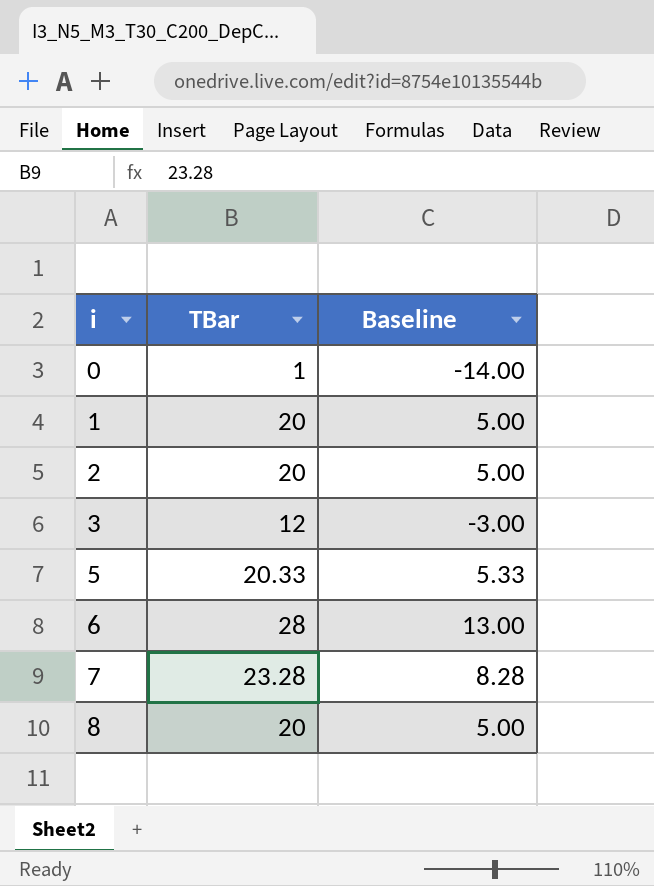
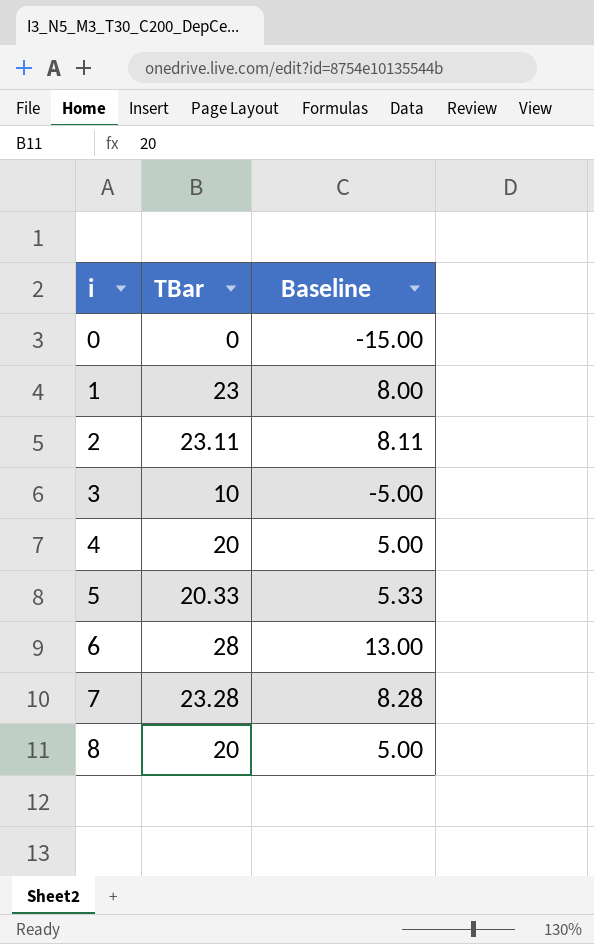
0 | TBar: 1 -> 0
0 | Baseline: -14.00 -> -15.00
1 | TBar: 20 -> 23
1 | Baseline: 5.00 -> 8.00
2 | TBar: 20 -> 23.11
2 | Baseline: 5.00 -> 8.11
3 | TBar: 12 -> 10
3 | Baseline: -3.00 -> -5.00
row 4: none -> 20 | 5.00

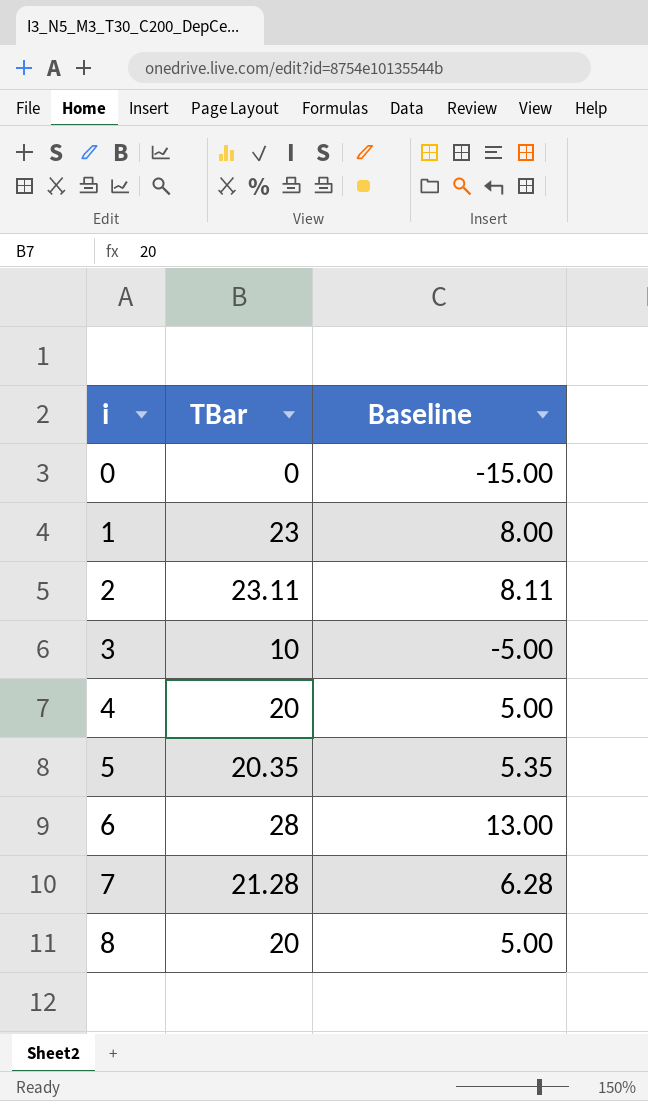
5 | TBar: 20.33 -> 20.35
5 | Baseline: 5.33 -> 5.35
7 | TBar: 23.28 -> 21.28
7 | Baseline: 8.28 -> 6.28

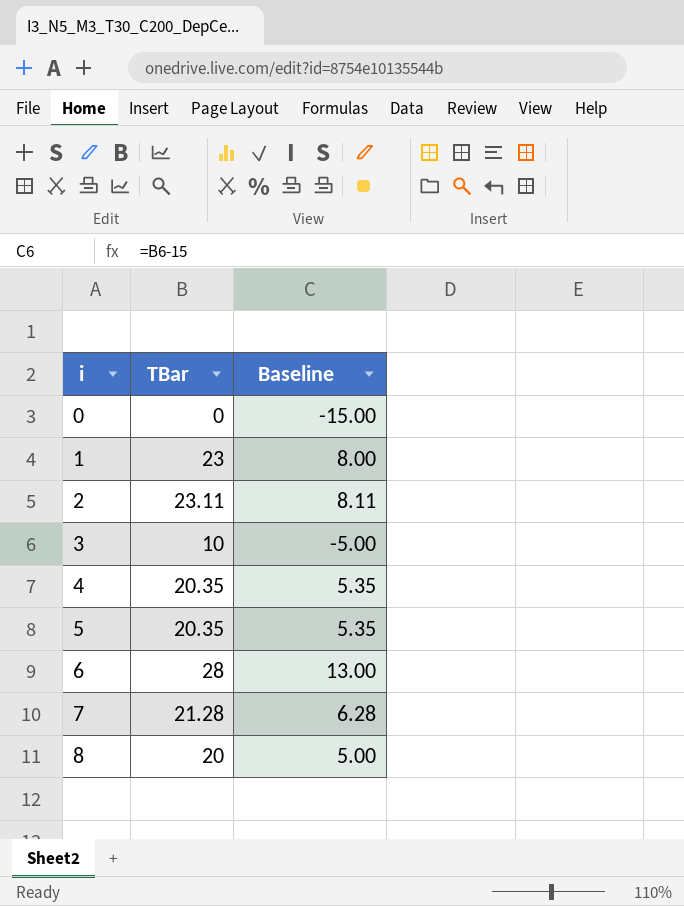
4 | TBar: 20 -> 20.35
4 | Baseline: 5.00 -> 5.35

